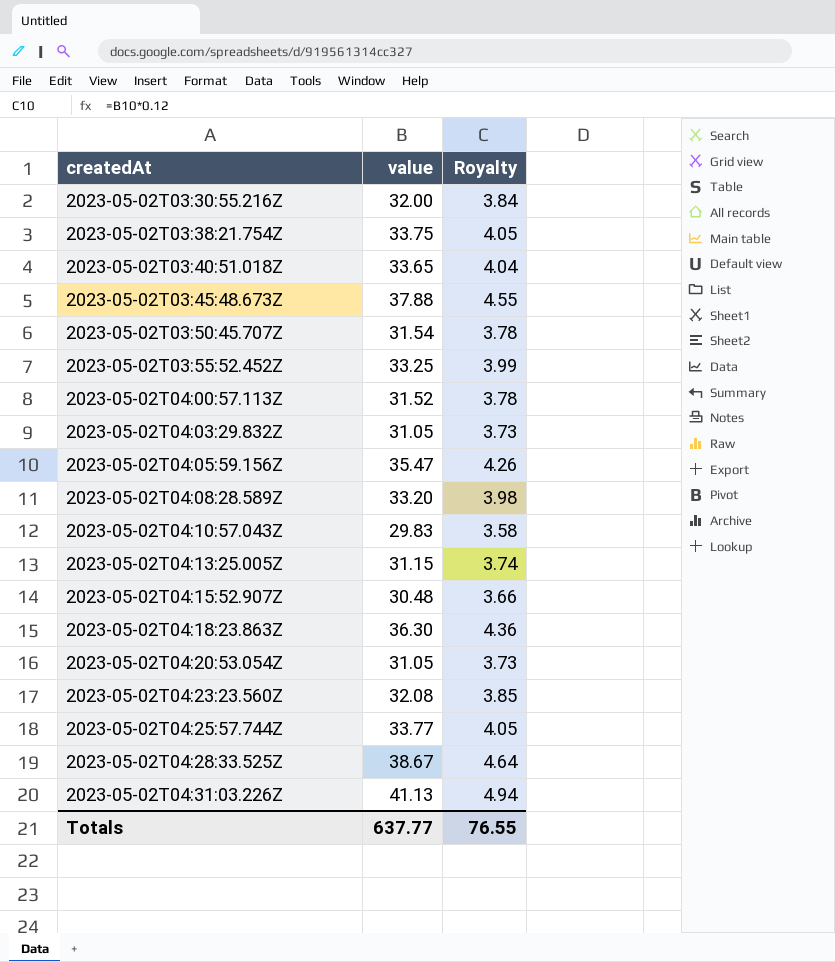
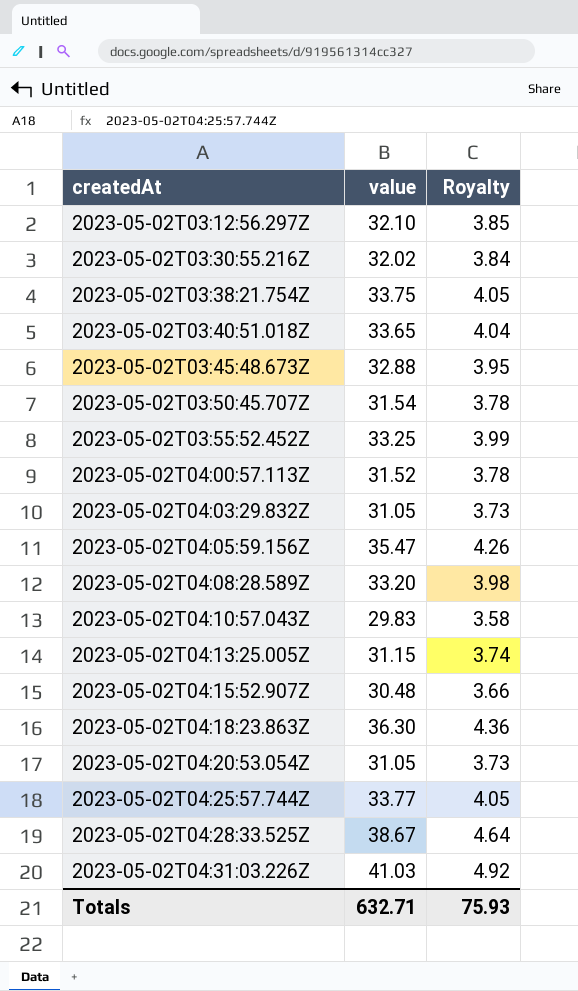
row 2023-05-02T04:23:23.560Z: 32.08 | 3.85 -> none
row 2023-05-02T03:12:56.297Z: none -> 32.10 | 3.85
2023-05-02T03:30:55.216Z | value: 32.00 -> 32.02
2023-05-02T03:45:48.673Z | value: 37.88 -> 32.88
2023-05-02T03:45:48.673Z | Royalty: 4.55 -> 3.95
2023-05-02T04:31:03.226Z | value: 41.13 -> 41.03
2023-05-02T04:31:03.226Z | Royalty: 4.94 -> 4.92
Totals | value: 637.77 -> 632.71
Totals | Royalty: 76.55 -> 75.93

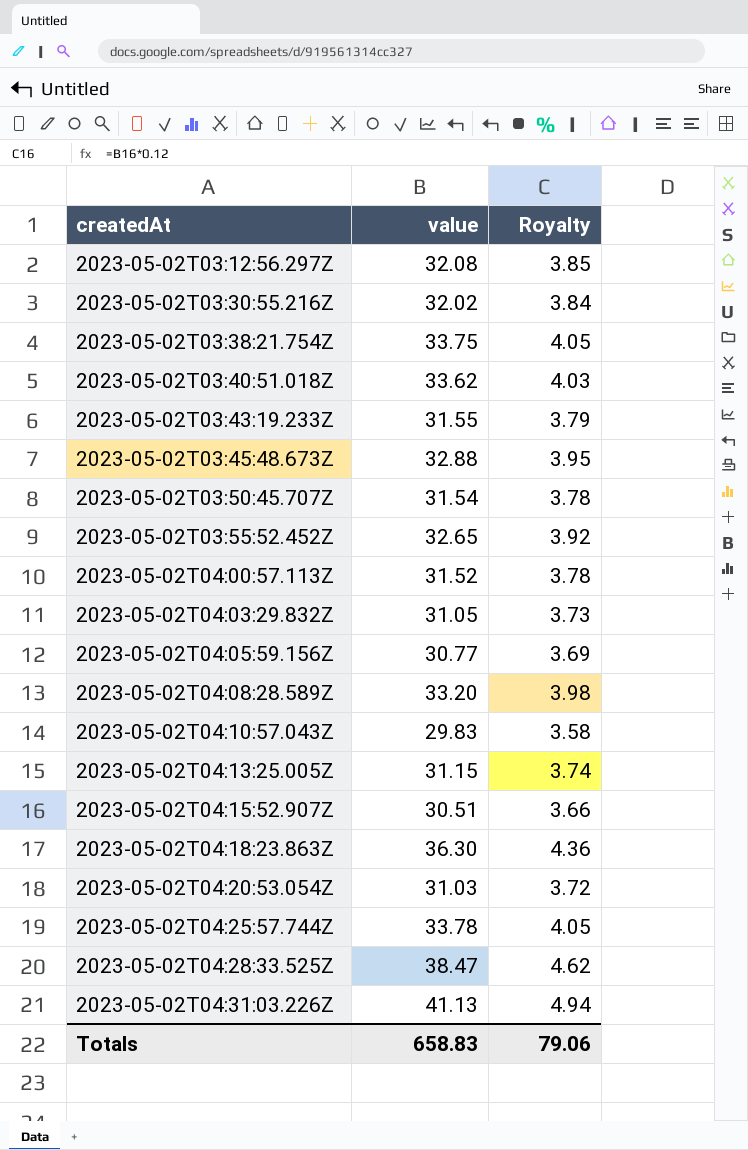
2023-05-02T03:12:56.297Z | value: 32.10 -> 32.08
2023-05-02T03:40:51.018Z | value: 33.65 -> 33.62
2023-05-02T03:40:51.018Z | Royalty: 4.04 -> 4.03
row 2023-05-02T03:43:19.233Z: none -> 31.55 | 3.79
2023-05-02T03:55:52.452Z | value: 33.25 -> 32.65
2023-05-02T03:55:52.452Z | Royalty: 3.99 -> 3.92
2023-05-02T04:05:59.156Z | value: 35.47 -> 30.77
2023-05-02T04:05:59.156Z | Royalty: 4.26 -> 3.69
2023-05-02T04:15:52.907Z | value: 30.48 -> 30.51
2023-05-02T04:20:53.054Z | value: 31.05 -> 31.03
2023-05-02T04:20:53.054Z | Royalty: 3.73 -> 3.72
2023-05-02T04:25:57.744Z | value: 33.77 -> 33.78
2023-05-02T04:28:33.525Z | value: 38.67 -> 38.47
2023-05-02T04:28:33.525Z | Royalty: 4.64 -> 4.62
2023-05-02T04:31:03.226Z | value: 41.03 -> 41.13
2023-05-02T04:31:03.226Z | Royalty: 4.92 -> 4.94
Totals | value: 632.71 -> 658.83
Totals | Royalty: 75.93 -> 79.06

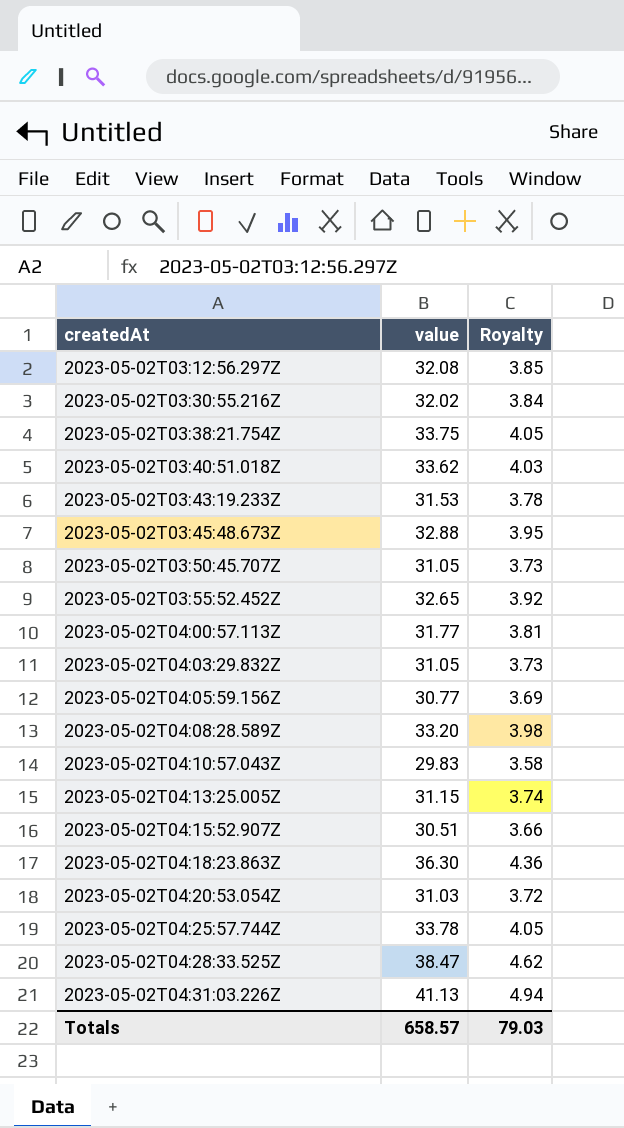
2023-05-02T03:43:19.233Z | value: 31.55 -> 31.53
2023-05-02T03:43:19.233Z | Royalty: 3.79 -> 3.78
2023-05-02T03:50:45.707Z | value: 31.54 -> 31.05
2023-05-02T03:50:45.707Z | Royalty: 3.78 -> 3.73
2023-05-02T04:00:57.113Z | value: 31.52 -> 31.77
2023-05-02T04:00:57.113Z | Royalty: 3.78 -> 3.81
Totals | value: 658.83 -> 658.57
Totals | Royalty: 79.06 -> 79.03

